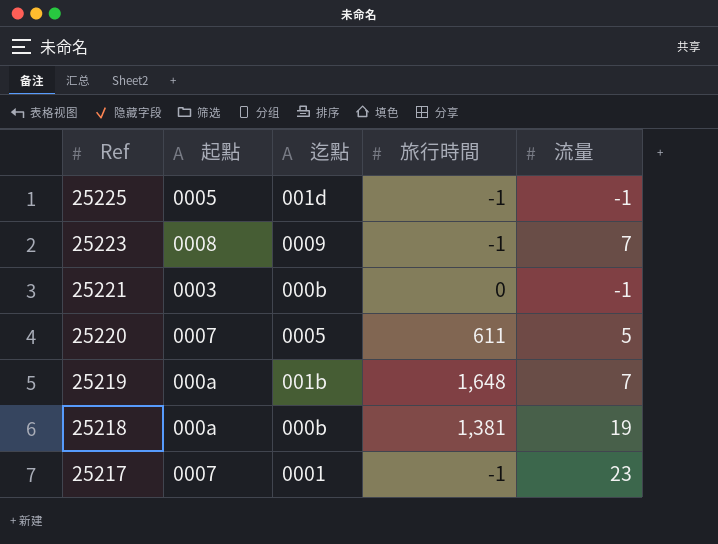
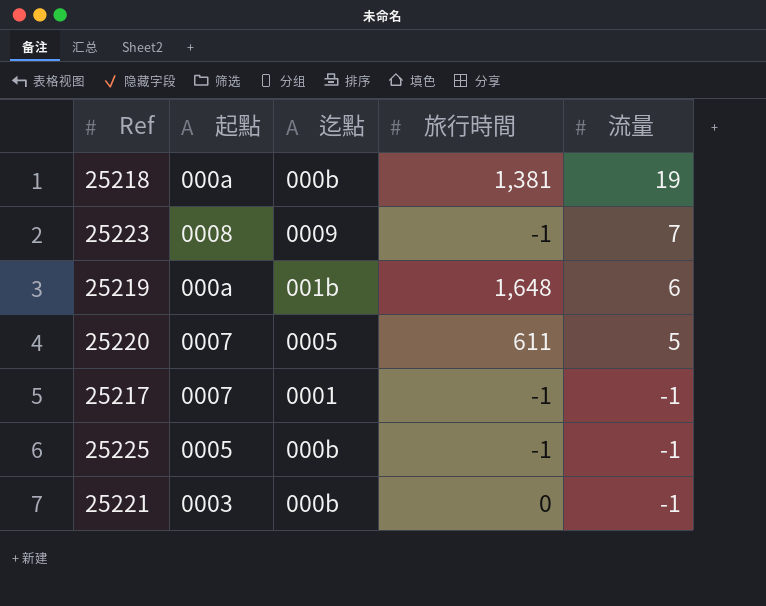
row order: Ref descending -> 流量 descending
25219 | 流量: 7 -> 6
25217 | 流量: 23 -> -1
25225 | 迄點: 001d -> 000b

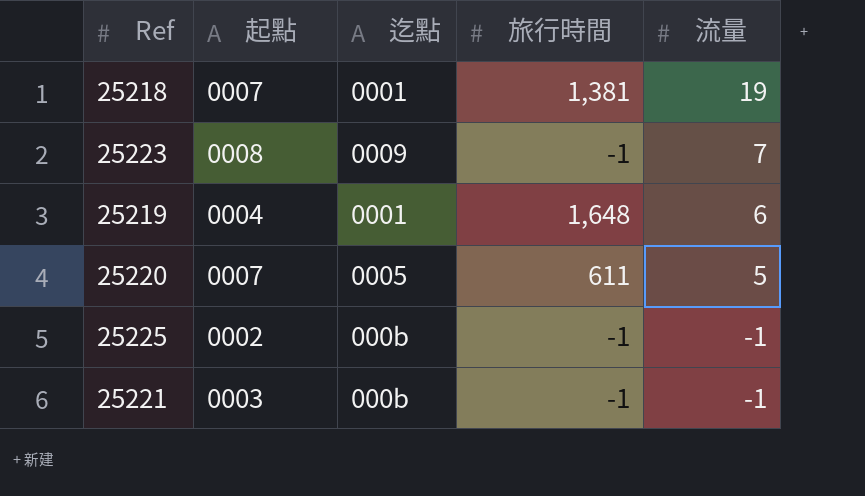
row 25217: 0007 | 0001 | -1 | -1 -> none
25218 | 起點: 000a -> 0007
25218 | 迄點: 000b -> 0001
25219 | 起點: 000a -> 0004
25219 | 迄點: 001b -> 0001
25225 | 起點: 0005 -> 0002
25221 | 旅行時間: 0 -> -1

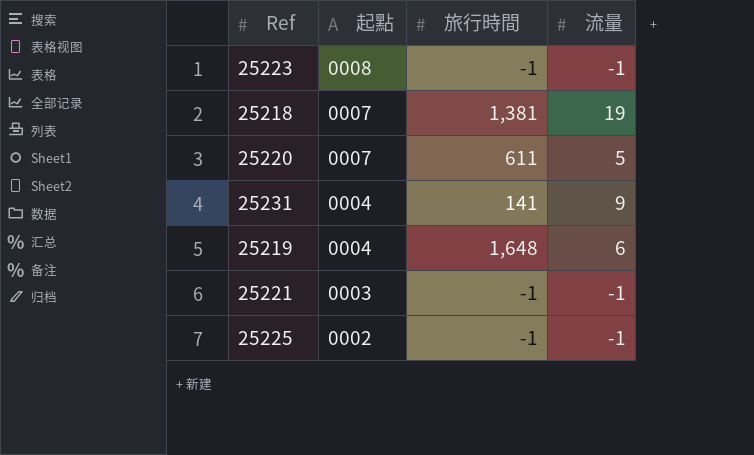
row order: 流量 descending -> 起點 descending
column 迄點 | position: 3 -> none
25223 | 流量: 7 -> -1
row 25231: none -> 0004 | 141 | 9

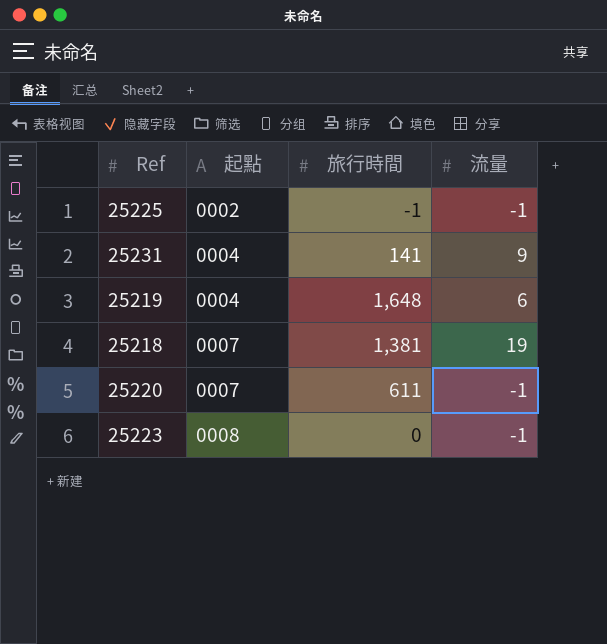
row order: 起點 descending -> 起點 ascending
row 25221: 0003 | -1 | -1 -> none
25220 | 流量: 5 -> -1
25223 | 旅行時間: -1 -> 0

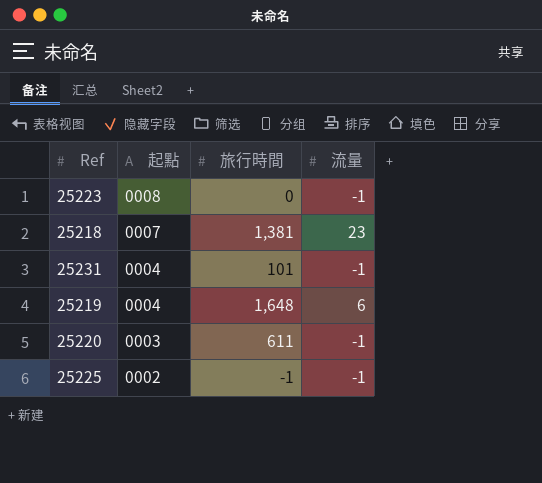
row order: 起點 ascending -> 起點 descending
25218 | 流量: 19 -> 23
25231 | 旅行時間: 141 -> 101
25231 | 流量: 9 -> -1
25220 | 起點: 0007 -> 0003

